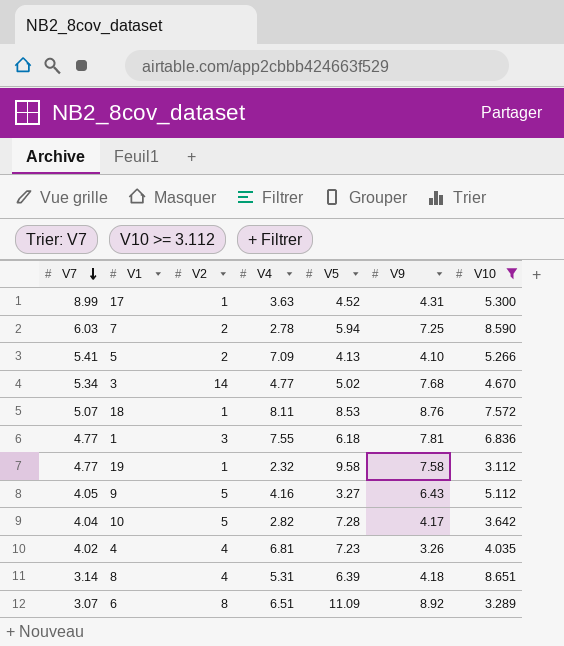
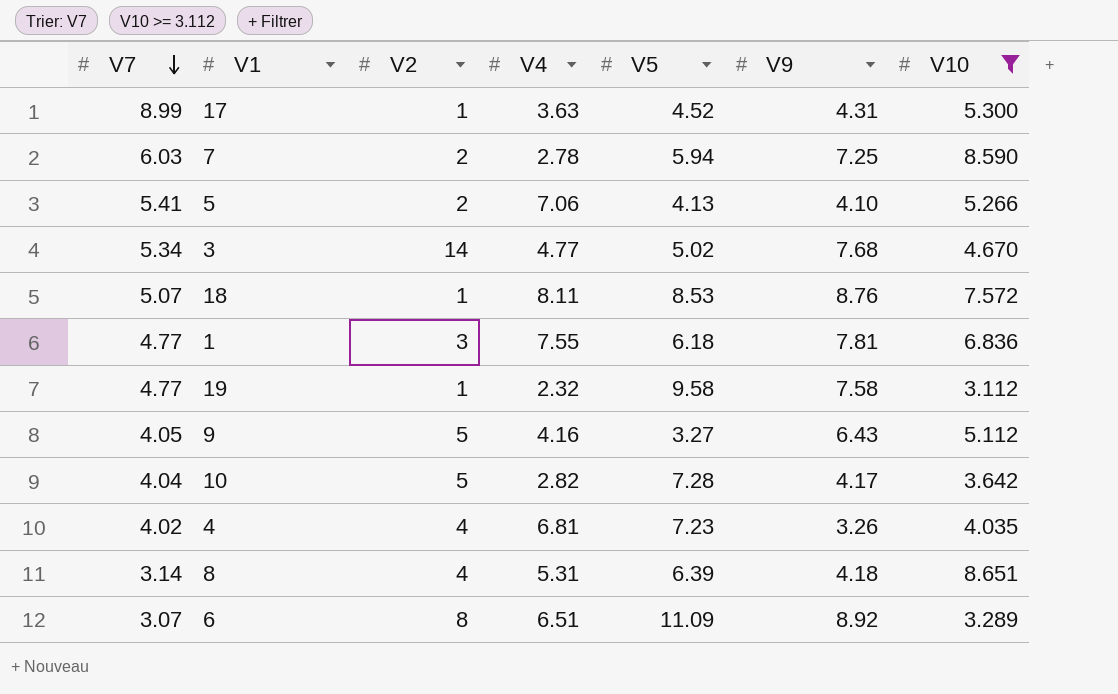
5 | V4: 7.09 -> 7.06

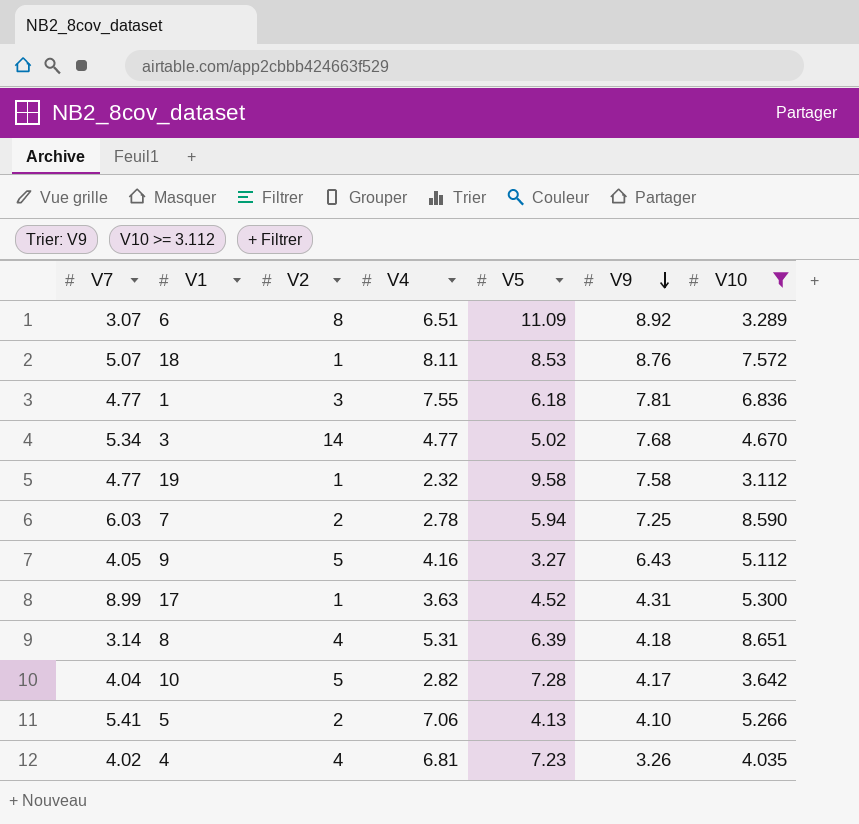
row order: V7 descending -> V9 descending

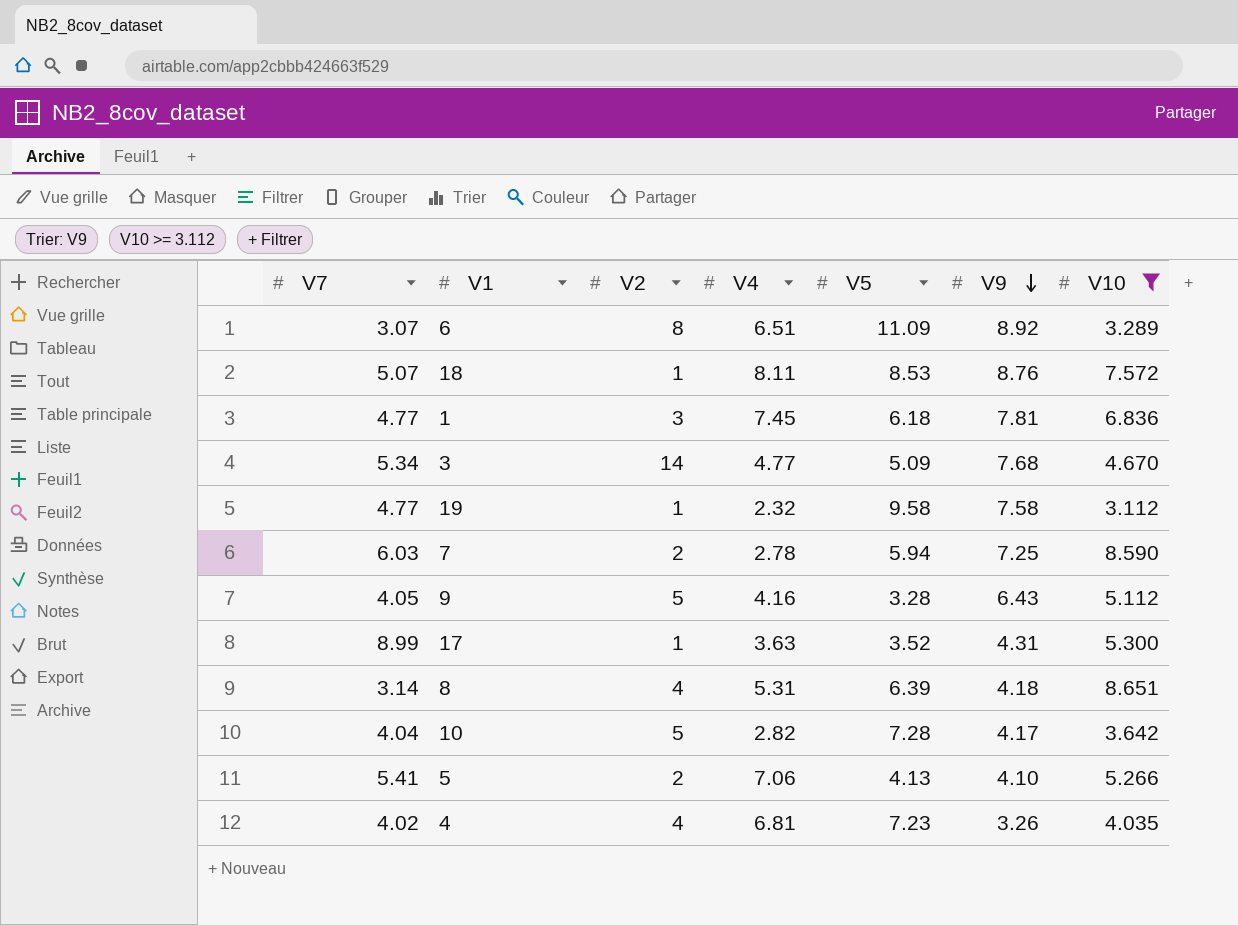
1 | V4: 7.55 -> 7.45
3 | V5: 5.02 -> 5.09
9 | V5: 3.27 -> 3.28
17 | V5: 4.52 -> 3.52

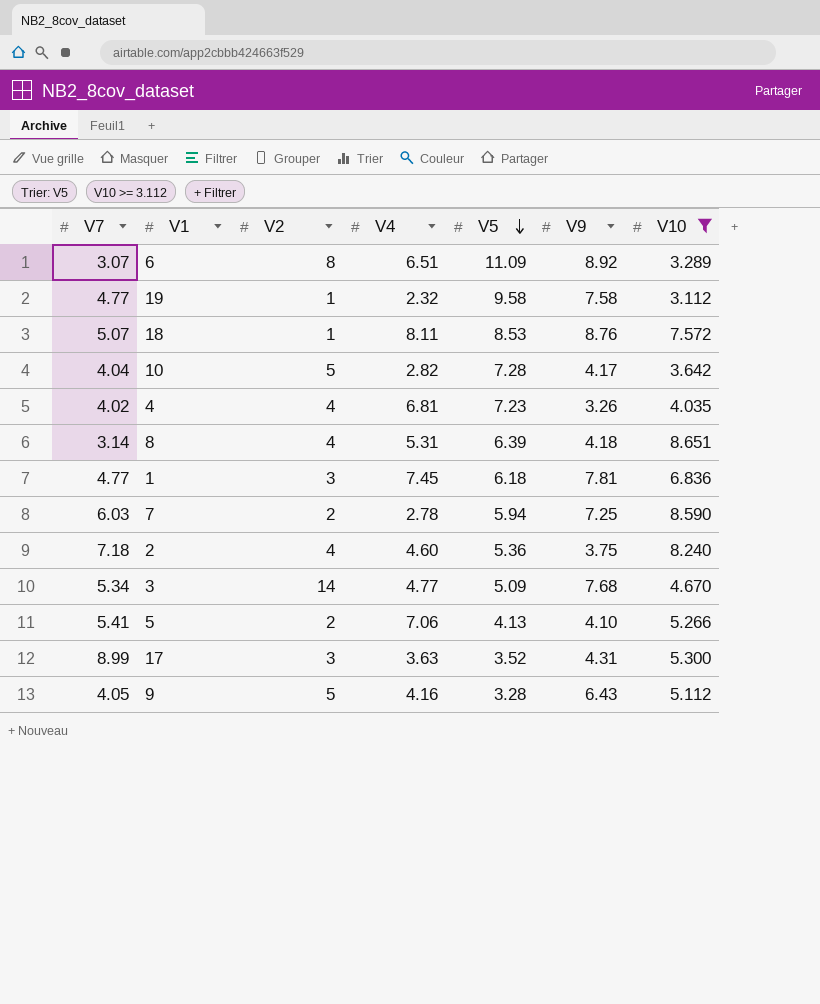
row order: V9 descending -> V5 descending
row 2: none -> 7.18 | 4 | 4.60 | 5.36 | 3.75 | 8.240
17 | V2: 1 -> 3

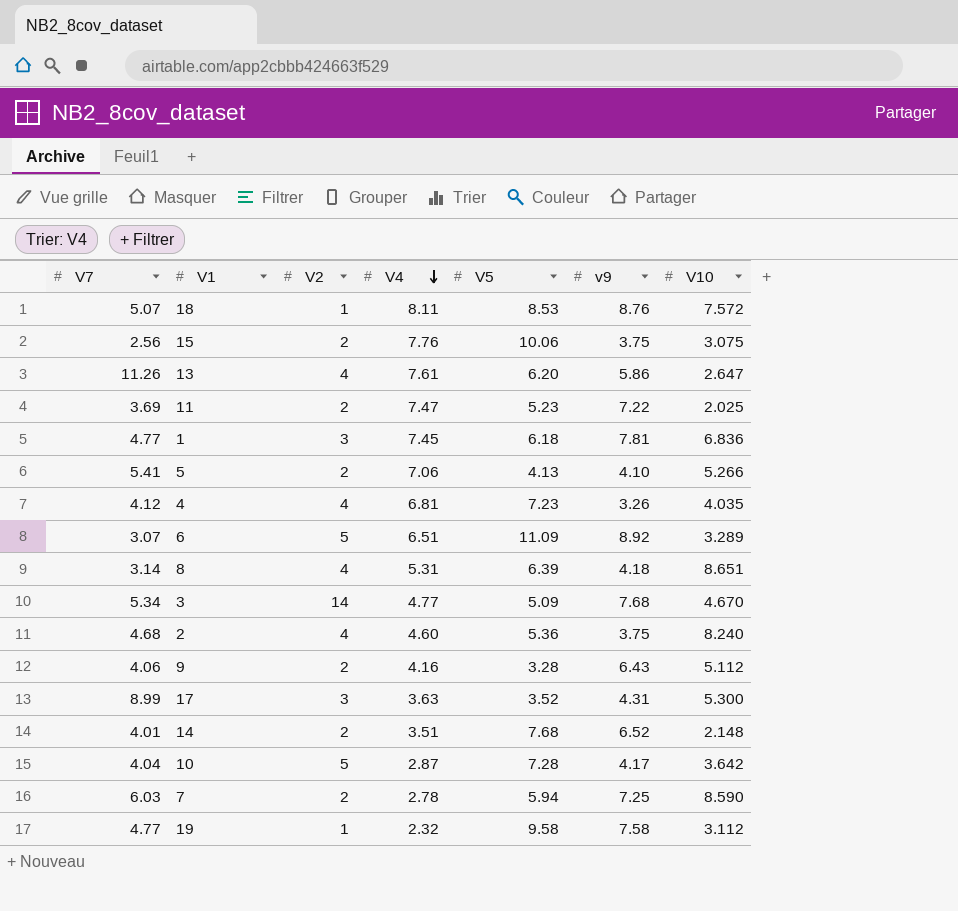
filter: V10 >= 3.112 -> none
row order: V5 descending -> V4 descending
column name: V9 -> v9
4 | V7: 4.02 -> 4.12
6 | V2: 8 -> 5
2 | V7: 7.18 -> 4.68
9 | V7: 4.05 -> 4.06
9 | V2: 5 -> 2
10 | V4: 2.82 -> 2.87

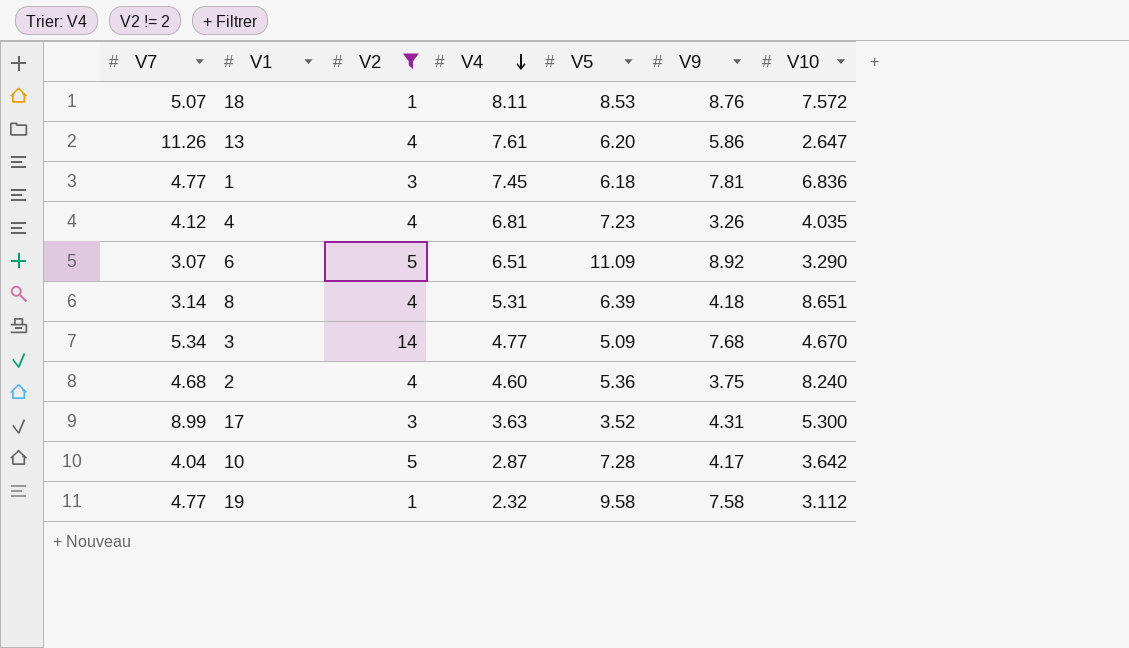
filter: none -> V2 != 2
column name: v9 -> V9
6 | V10: 3.289 -> 3.290

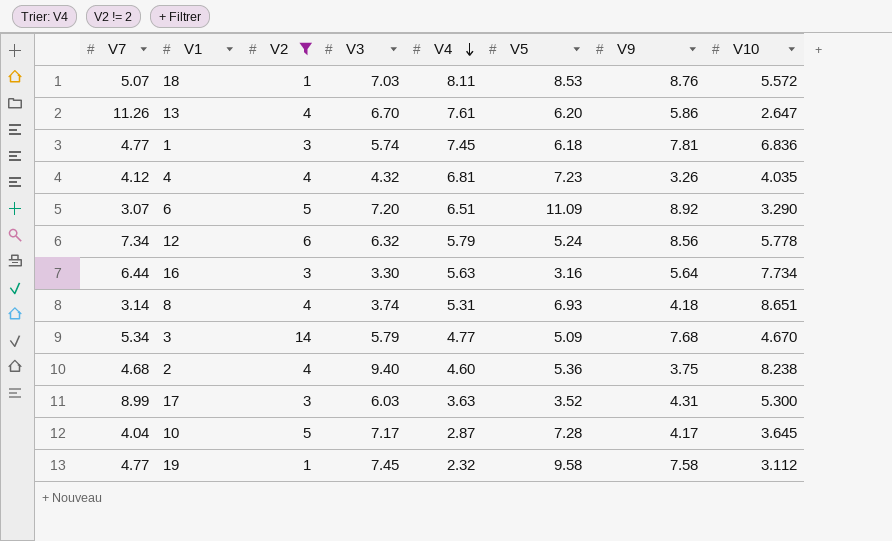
column V3 | position: none -> 4
18 | V10: 7.572 -> 5.572
row 12: none -> 7.34 | 6 | 6.32 | 5.79 | 5.24 | 8.56 | 5.778
row 16: none -> 6.44 | 3 | 3.30 | 5.63 | 3.16 | 5.64 | 7.734
8 | V5: 6.39 -> 6.93
2 | V10: 8.240 -> 8.238
10 | V10: 3.642 -> 3.645

